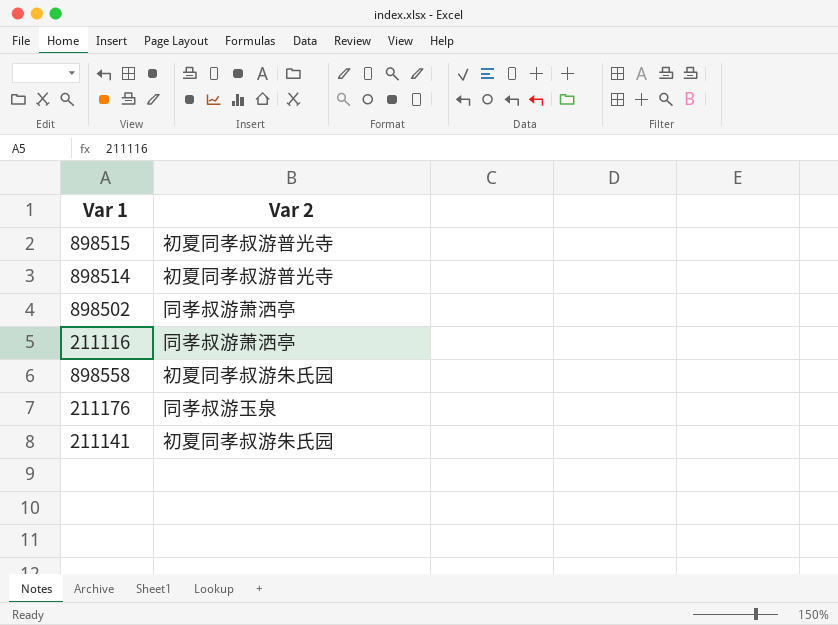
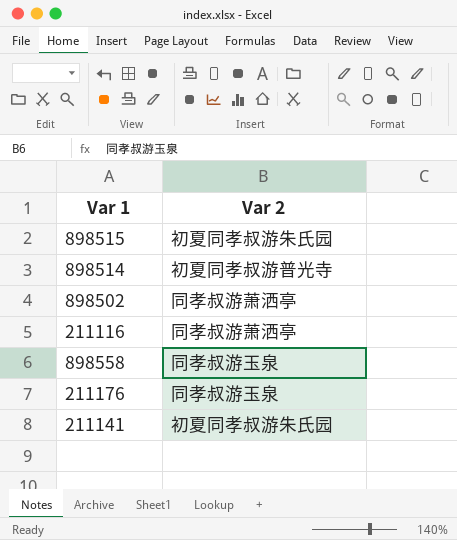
898515 | Var 2: 初夏同孝叔游普光寺 -> 初夏同孝叔游朱氏园
898558 | Var 2: 初夏同孝叔游朱氏园 -> 同孝叔游玉泉

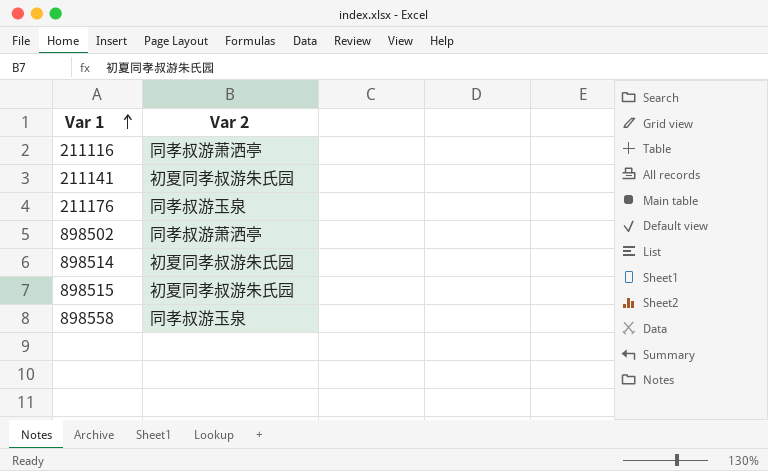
row order: none -> Var 1 ascending
898514 | Var 2: 初夏同孝叔游普光寺 -> 初夏同孝叔游朱氏园

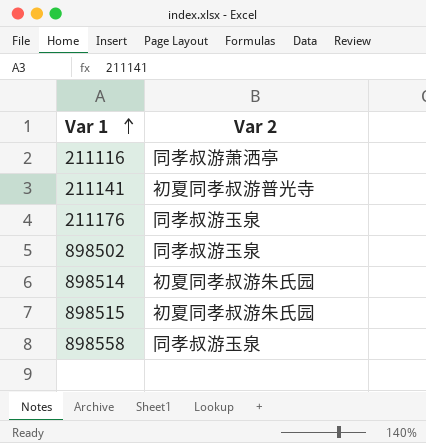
211141 | Var 2: 初夏同孝叔游朱氏园 -> 初夏同孝叔游普光寺
898502 | Var 2: 同孝叔游萧洒亭 -> 同孝叔游玉泉

